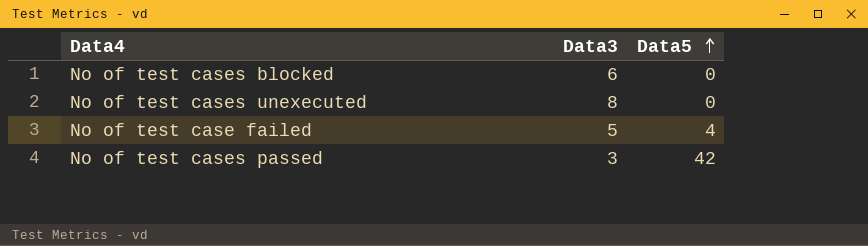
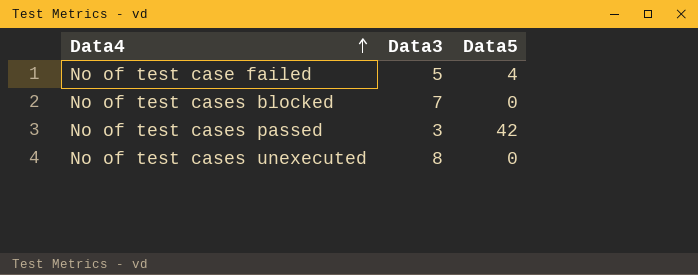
row order: Data5 ascending -> Data4 ascending
No of test cases blocked | Data3: 6 -> 7

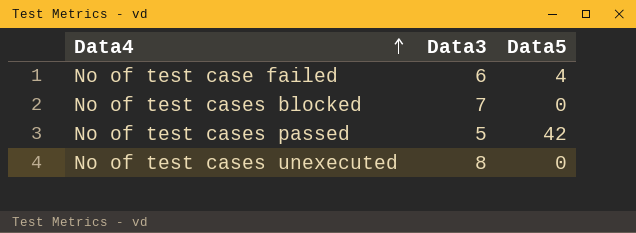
No of test case failed | Data3: 5 -> 6
No of test cases passed | Data3: 3 -> 5

